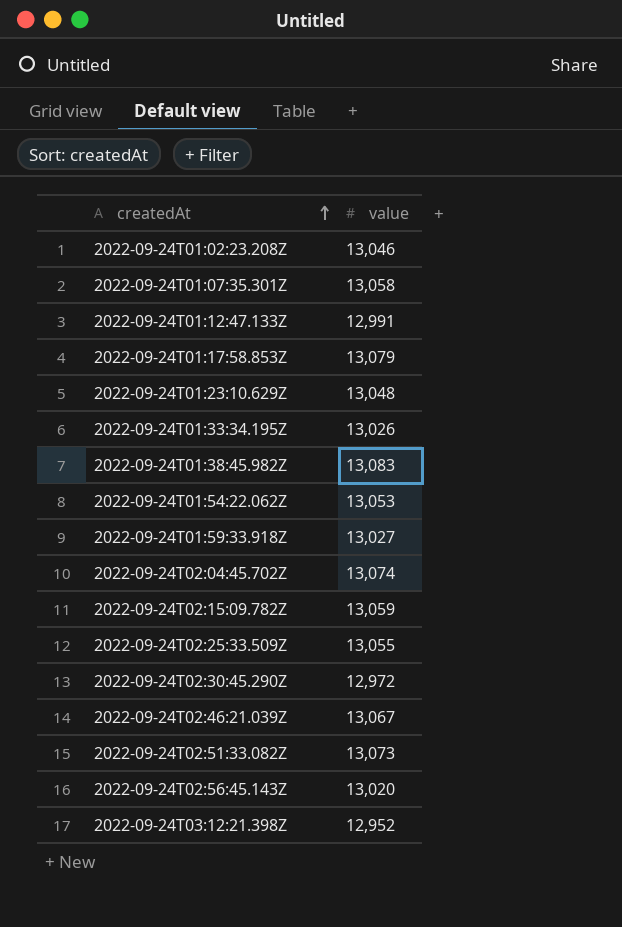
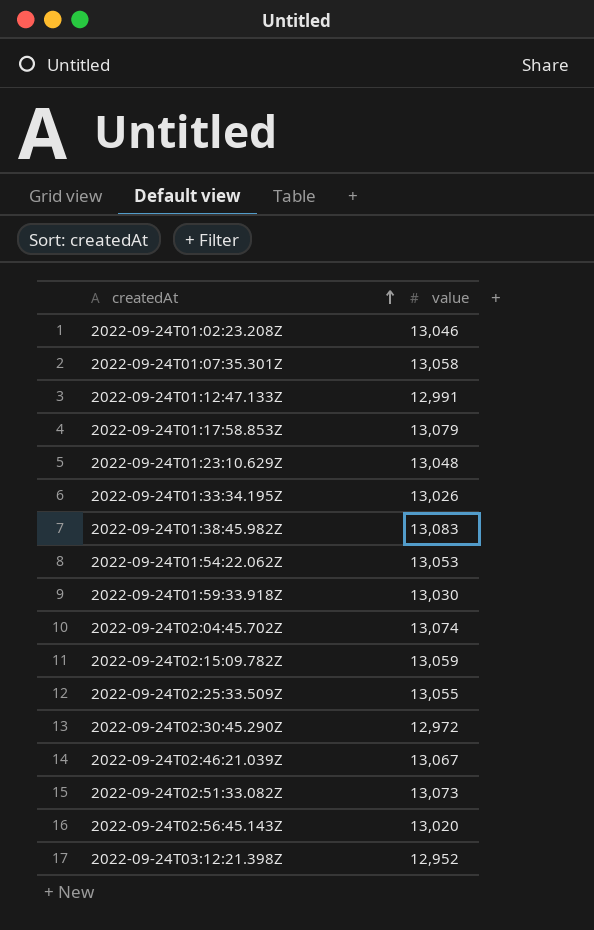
2022-09-24T01:59:33.918Z | value: 13,027 -> 13,030

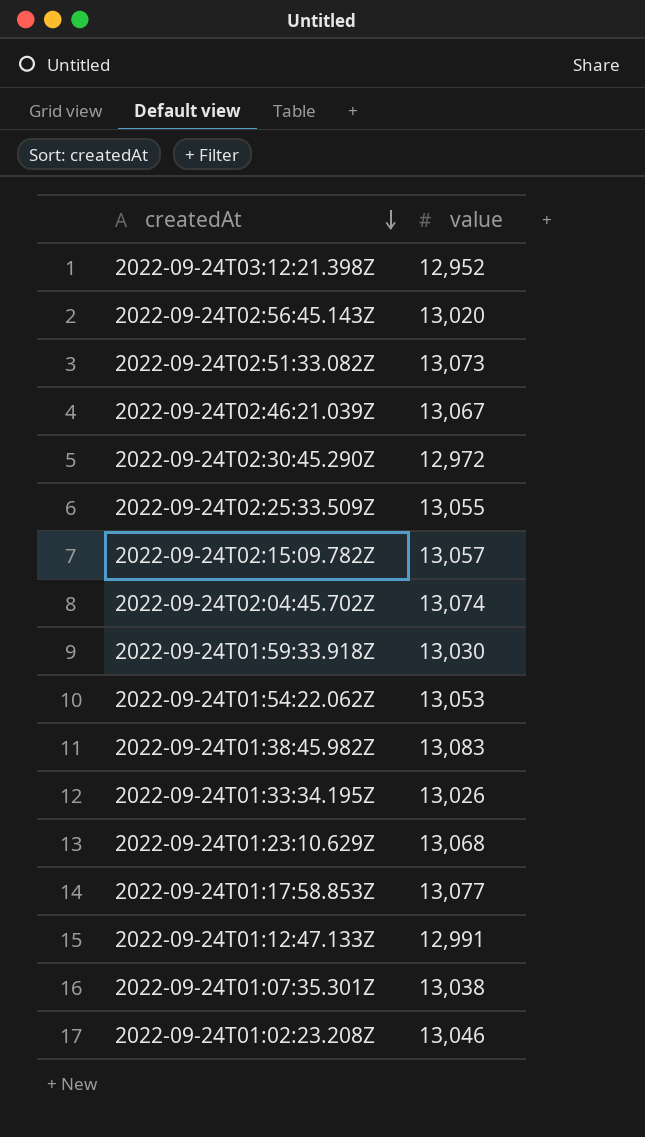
row order: createdAt ascending -> createdAt descending
2022-09-24T02:15:09.782Z | value: 13,059 -> 13,057
2022-09-24T01:23:10.629Z | value: 13,048 -> 13,068
2022-09-24T01:17:58.853Z | value: 13,079 -> 13,077
2022-09-24T01:07:35.301Z | value: 13,058 -> 13,038

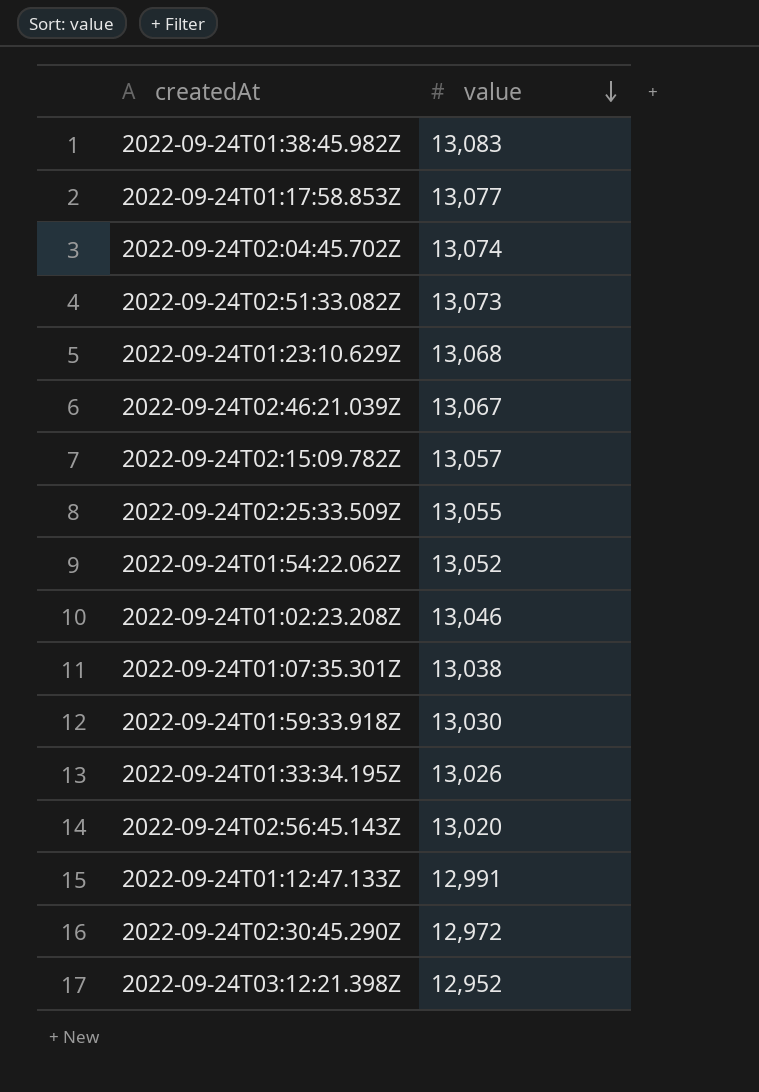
row order: createdAt descending -> value descending
2022-09-24T01:54:22.062Z | value: 13,053 -> 13,052

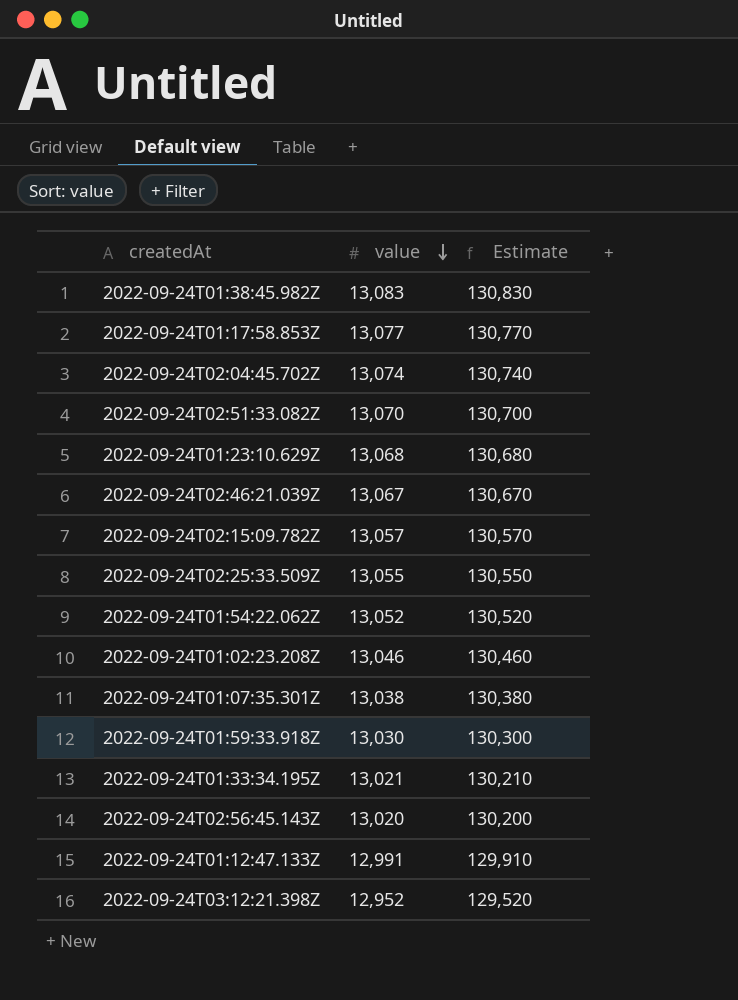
column Estimate | formula: none -> [value] * 10
row 2022-09-24T02:30:45.290Z: 12,972 -> none
2022-09-24T02:51:33.082Z | value: 13,073 -> 13,070
2022-09-24T01:33:34.195Z | value: 13,026 -> 13,021

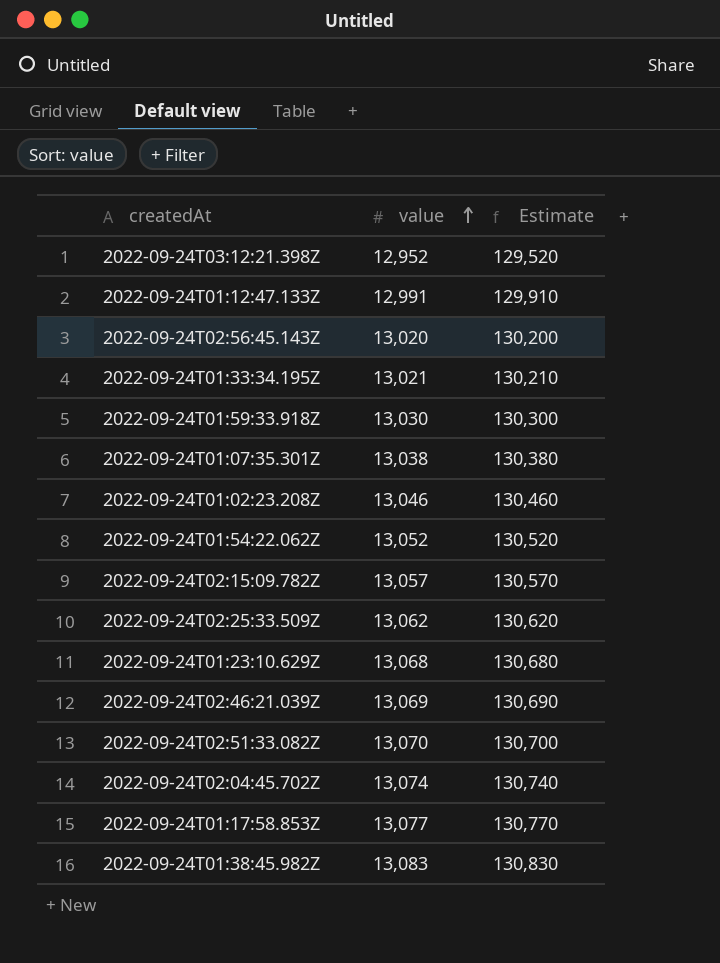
row order: value descending -> value ascending
2022-09-24T02:25:33.509Z | value: 13,055 -> 13,062
2022-09-24T02:25:33.509Z | Estimate: 130,550 -> 130,620
2022-09-24T02:46:21.039Z | value: 13,067 -> 13,069
2022-09-24T02:46:21.039Z | Estimate: 130,670 -> 130,690

